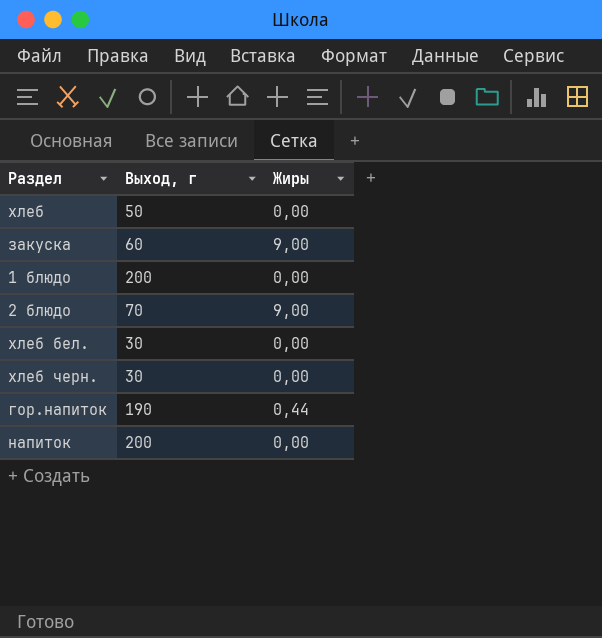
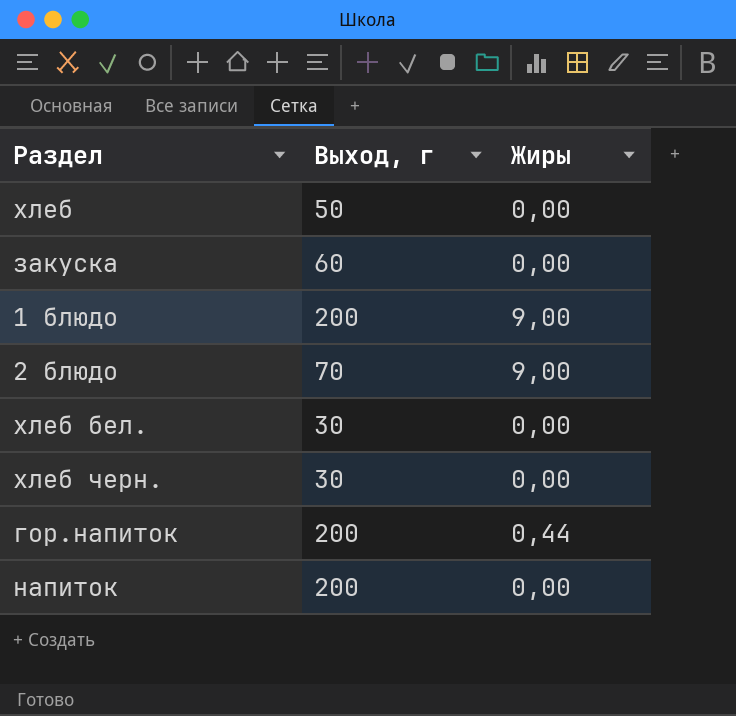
закуска | Жиры: 9,00 -> 0,00
1 блюдо | Жиры: 0,00 -> 9,00
гор.напиток | Выход, г: 190 -> 200

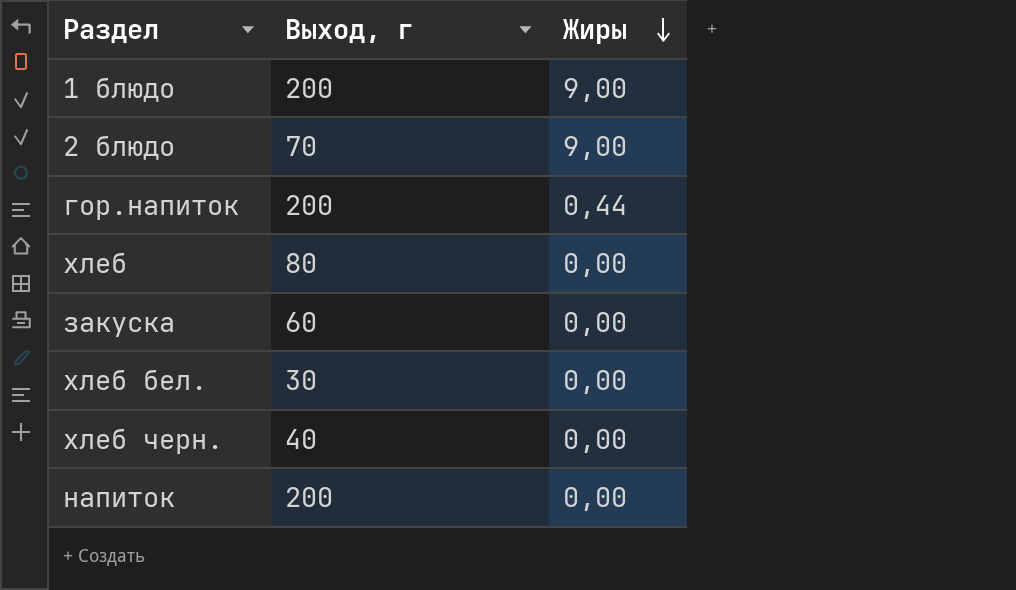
row order: none -> Жиры descending
хлеб | Выход, г: 50 -> 80
хлеб черн. | Выход, г: 30 -> 40

